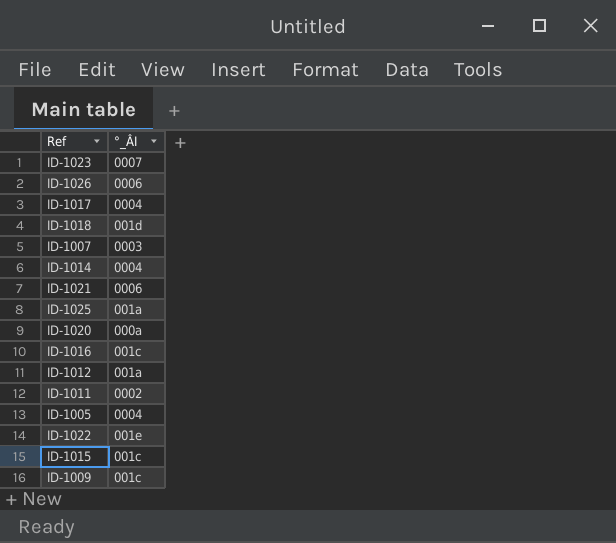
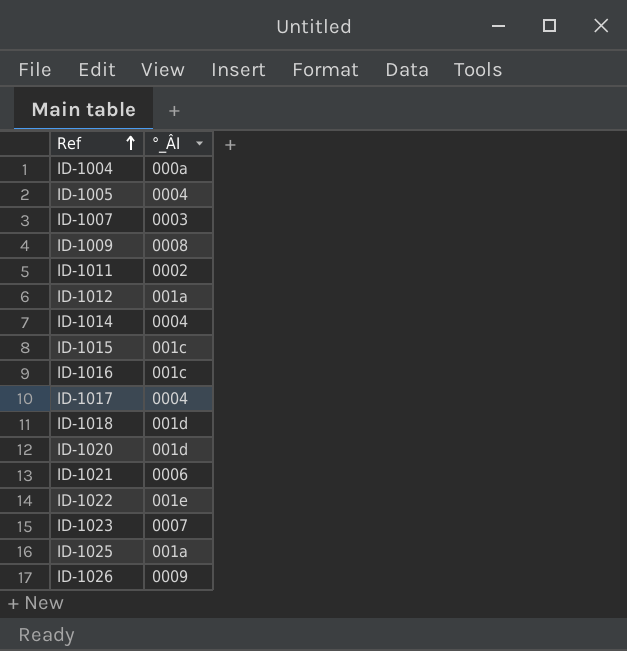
row order: none -> Ref ascending
row ID-1004: none -> 000a
ID-1009 | °_ÂI: 001c -> 0008
ID-1020 | °_ÂI: 000a -> 001d
ID-1026 | °_ÂI: 0006 -> 0009

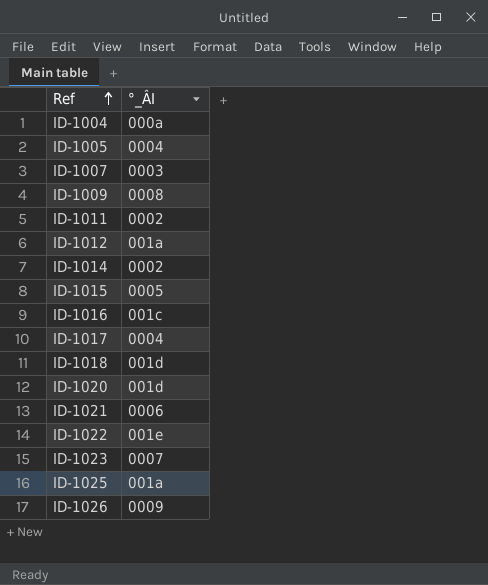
ID-1014 | °_ÂI: 0004 -> 0002
ID-1015 | °_ÂI: 001c -> 0005

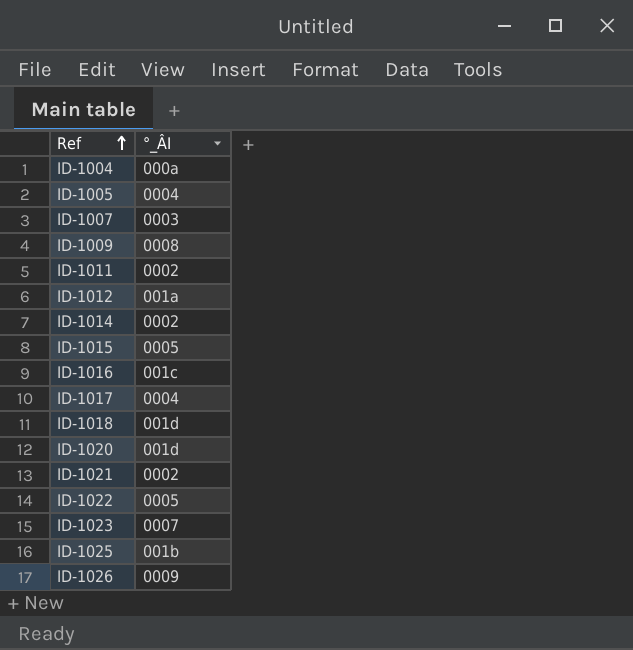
ID-1021 | °_ÂI: 0006 -> 0002
ID-1022 | °_ÂI: 001e -> 0005
ID-1025 | °_ÂI: 001a -> 001b

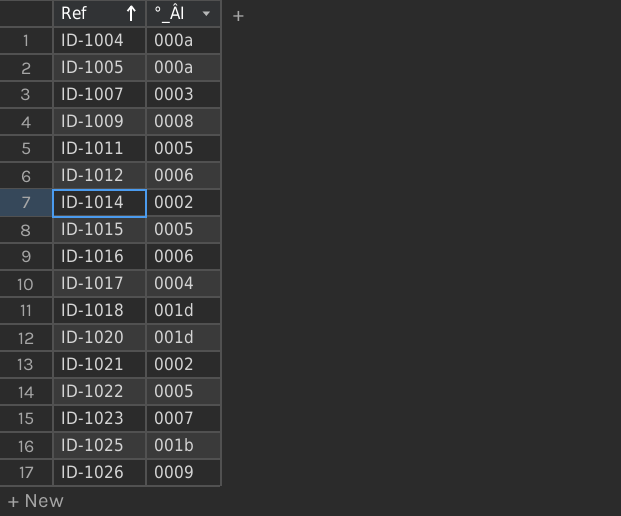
ID-1005 | °_ÂI: 0004 -> 000a
ID-1011 | °_ÂI: 0002 -> 0005
ID-1012 | °_ÂI: 001a -> 0006
ID-1016 | °_ÂI: 001c -> 0006

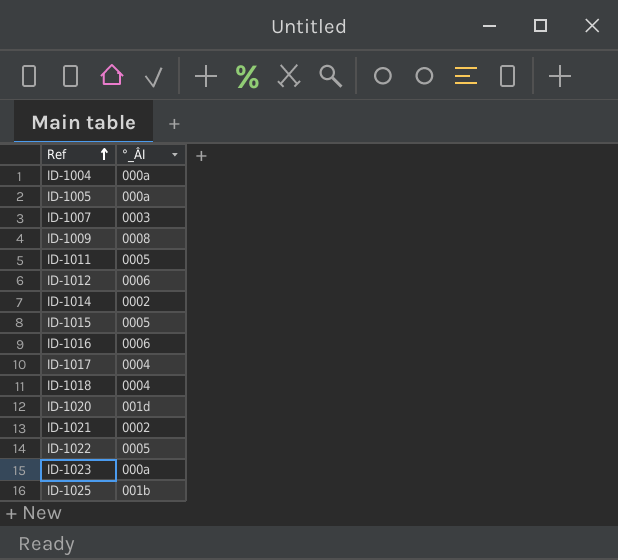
row ID-1026: 0009 -> none
ID-1018 | °_ÂI: 001d -> 0004
ID-1023 | °_ÂI: 0007 -> 000a

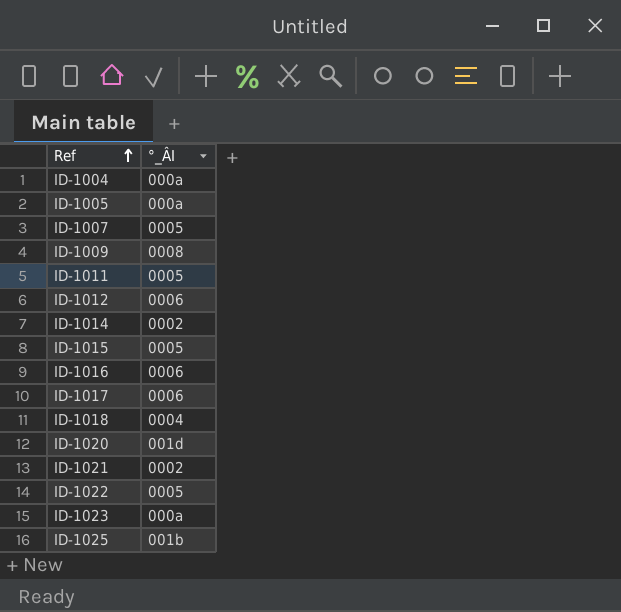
ID-1007 | °_ÂI: 0003 -> 0005
ID-1017 | °_ÂI: 0004 -> 0006

